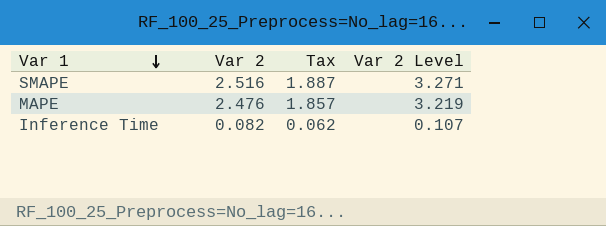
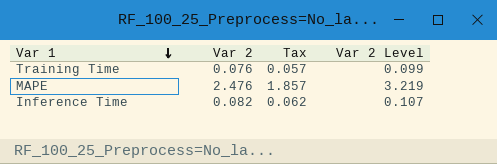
row SMAPE: 2.516 | 1.887 | 3.271 -> none
row Training Time: none -> 0.076 | 0.057 | 0.099

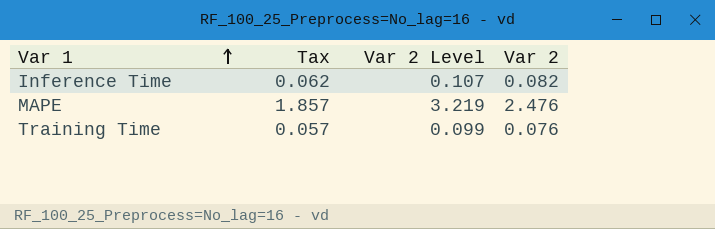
row order: Var 1 descending -> Var 1 ascending
column Var 2 | position: 2 -> 4

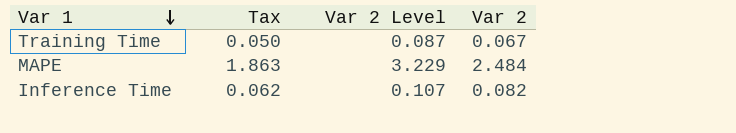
row order: Var 1 ascending -> Var 1 descending
Training Time | Tax: 0.057 -> 0.050
Training Time | Var 2 Level: 0.099 -> 0.087
Training Time | Var 2: 0.076 -> 0.067
MAPE | Tax: 1.857 -> 1.863
MAPE | Var 2 Level: 3.219 -> 3.229
MAPE | Var 2: 2.476 -> 2.484

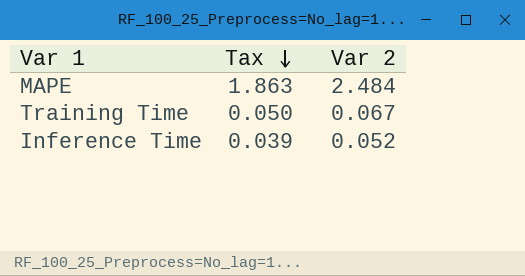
row order: Var 1 descending -> Tax descending
column Var 2 Level | formula: [Var 2] * 1.3 -> none
Inference Time | Tax: 0.062 -> 0.039
Inference Time | Var 2: 0.082 -> 0.052

